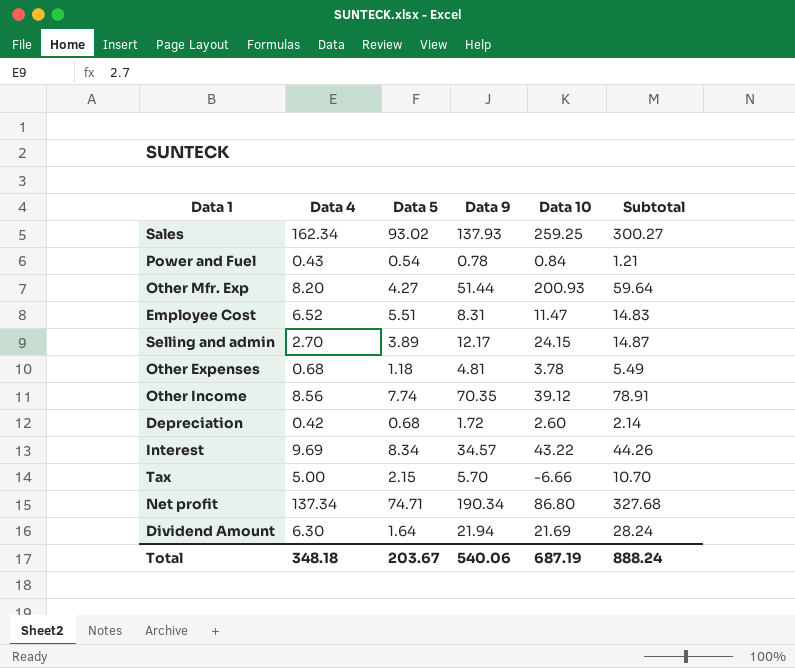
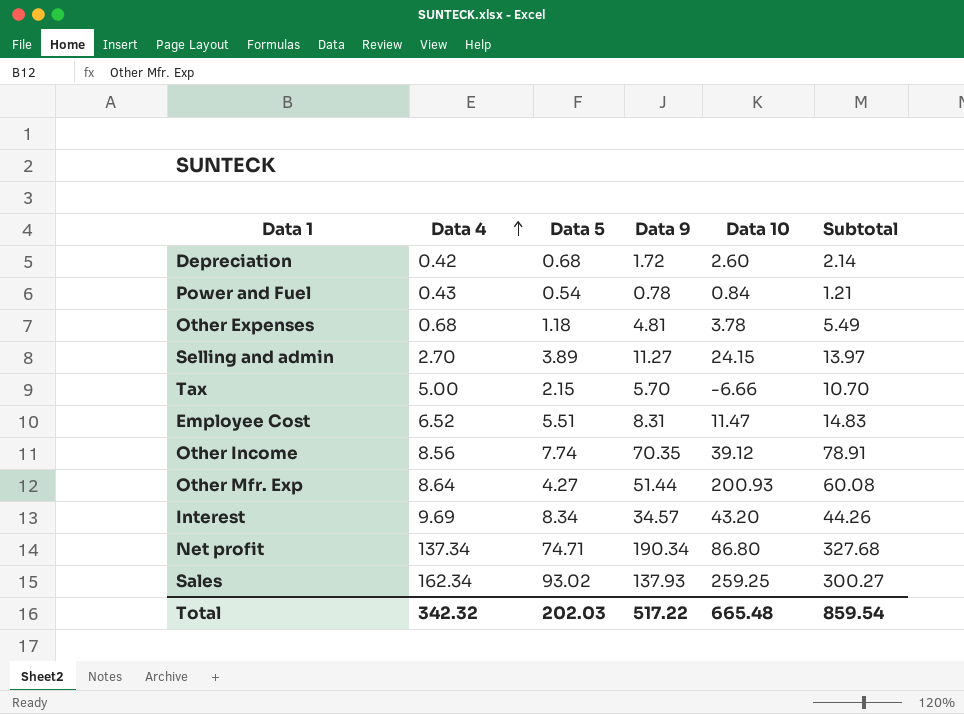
row order: none -> Data 4 ascending
row Dividend Amount: 6.30 | 1.64 | 21.94 | 21.69 | 28.24 -> none
Selling and admin | Data 9: 12.17 -> 11.27
Selling and admin | Subtotal: 14.87 -> 13.97
Other Mfr. Exp | Data 4: 8.20 -> 8.64
Other Mfr. Exp | Subtotal: 59.64 -> 60.08
Interest | Data 10: 43.22 -> 43.20
Total | Data 4: 348.18 -> 342.32
Total | Data 5: 203.67 -> 202.03
Total | Data 9: 540.06 -> 517.22
Total | Data 10: 687.19 -> 665.48
Total | Subtotal: 888.24 -> 859.54

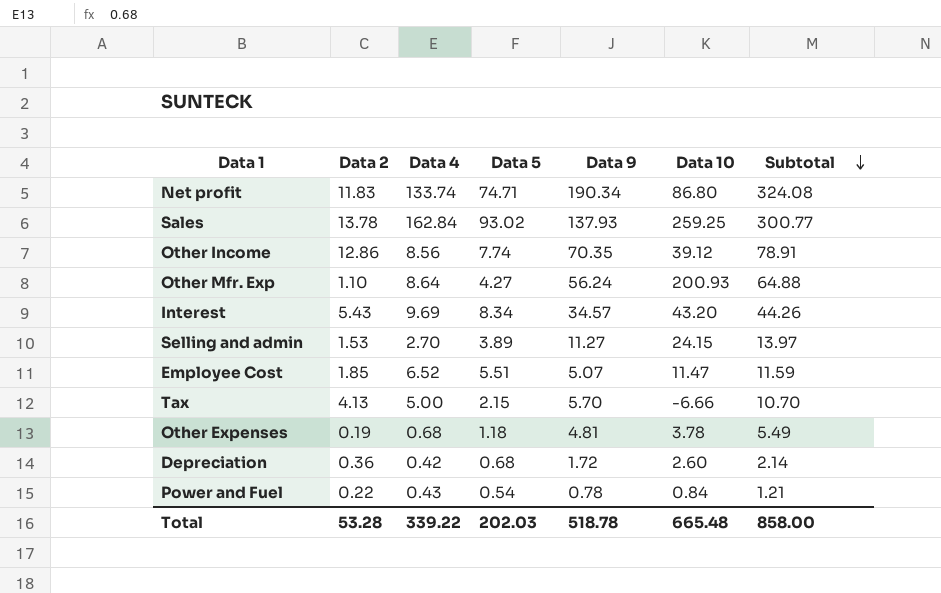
row order: Data 4 ascending -> Subtotal descending
column Data 2 | position: none -> 2
Net profit | Data 4: 137.34 -> 133.74
Net profit | Subtotal: 327.68 -> 324.08
Sales | Data 4: 162.34 -> 162.84
Sales | Subtotal: 300.27 -> 300.77
Other Mfr. Exp | Data 9: 51.44 -> 56.24
Other Mfr. Exp | Subtotal: 60.08 -> 64.88
Employee Cost | Data 9: 8.31 -> 5.07
Employee Cost | Subtotal: 14.83 -> 11.59
Total | Data 4: 342.32 -> 339.22
Total | Data 9: 517.22 -> 518.78
Total | Subtotal: 859.54 -> 858.00

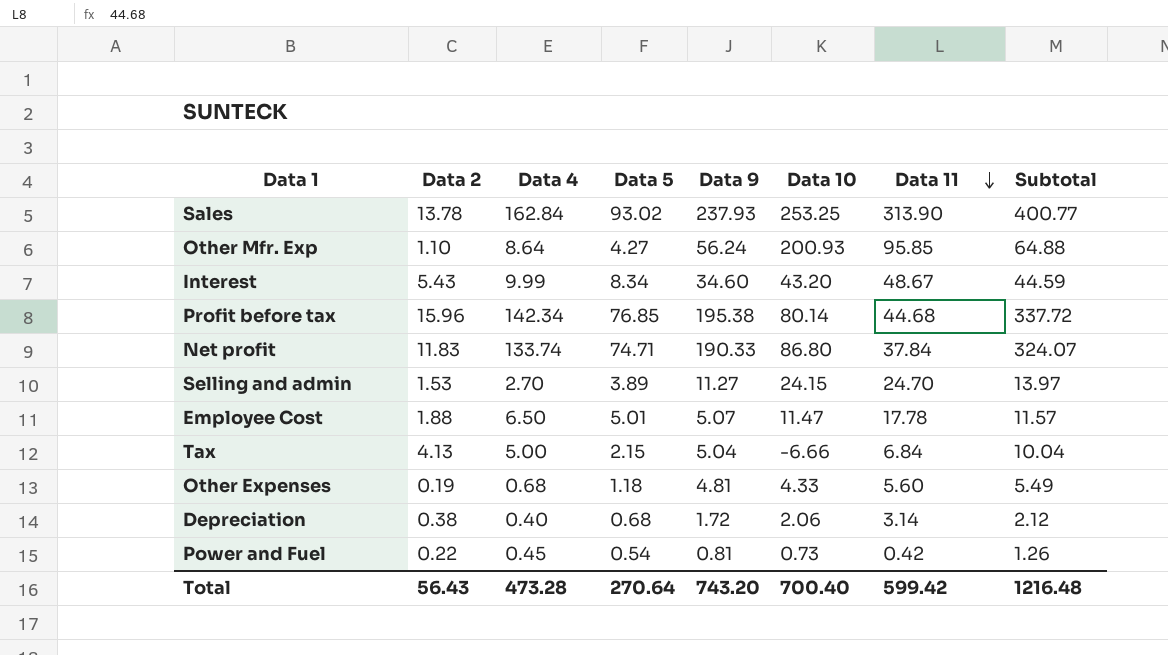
row order: Subtotal descending -> Data 11 descending
column Data 11 | position: none -> 7
row Other Income: 12.86 | 8.56 | 7.74 | 70.35 | 39.12 | 78.91 -> none
Sales | Data 9: 137.93 -> 237.93
Sales | Data 10: 259.25 -> 253.25
Sales | Subtotal: 300.77 -> 400.77
Interest | Data 4: 9.69 -> 9.99
Interest | Data 9: 34.57 -> 34.60
Interest | Subtotal: 44.26 -> 44.59
row Profit before tax: none -> 15.96 | 142.34 | 76.85 | 195.38 | 80.14 | 44.68 | 337.72
Net profit | Data 9: 190.34 -> 190.33
Net profit | Subtotal: 324.08 -> 324.07
Employee Cost | Data 2: 1.85 -> 1.88
Employee Cost | Data 4: 6.52 -> 6.50
Employee Cost | Data 5: 5.51 -> 5.01
Employee Cost | Subtotal: 11.59 -> 11.57
Tax | Data 9: 5.70 -> 5.04
Tax | Subtotal: 10.70 -> 10.04
Other Expenses | Data 10: 3.78 -> 4.33
Depreciation | Data 2: 0.36 -> 0.38
Depreciation | Data 4: 0.42 -> 0.40
Depreciation | Data 10: 2.60 -> 2.06
Depreciation | Subtotal: 2.14 -> 2.12
Power and Fuel | Data 4: 0.43 -> 0.45
Power and Fuel | Data 9: 0.78 -> 0.81
Power and Fuel | Data 10: 0.84 -> 0.73
Power and Fuel | Subtotal: 1.21 -> 1.26
Total | Data 2: 53.28 -> 56.43
Total | Data 4: 339.22 -> 473.28
Total | Data 5: 202.03 -> 270.64
Total | Data 9: 518.78 -> 743.20
Total | Data 10: 665.48 -> 700.40
Total | Subtotal: 858.00 -> 1216.48

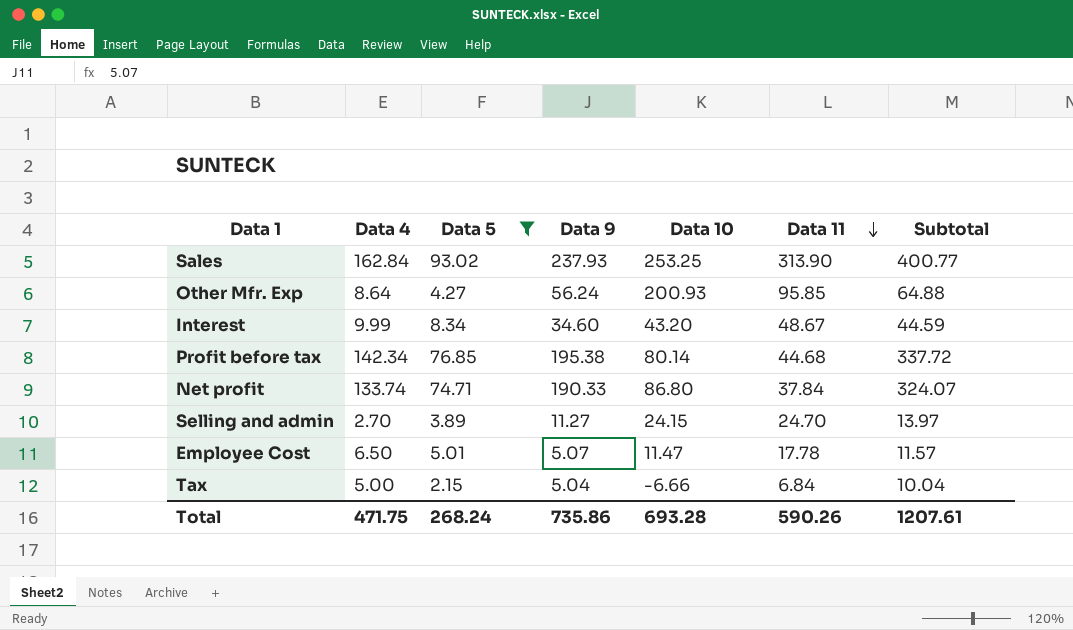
filter: none -> Data 5 >= 2.15
column Data 2 | position: 2 -> none
Total | Data 4: 473.28 -> 471.75
Total | Data 5: 270.64 -> 268.24
Total | Data 9: 743.20 -> 735.86
Total | Data 10: 700.40 -> 693.28
Total | Data 11: 599.42 -> 590.26
Total | Subtotal: 1216.48 -> 1207.61

